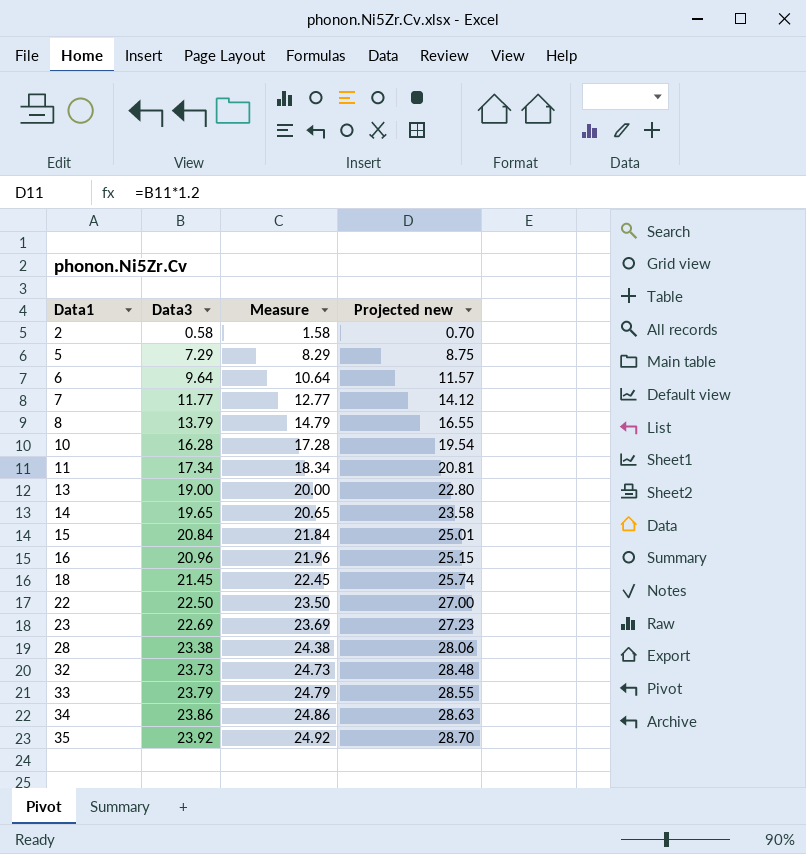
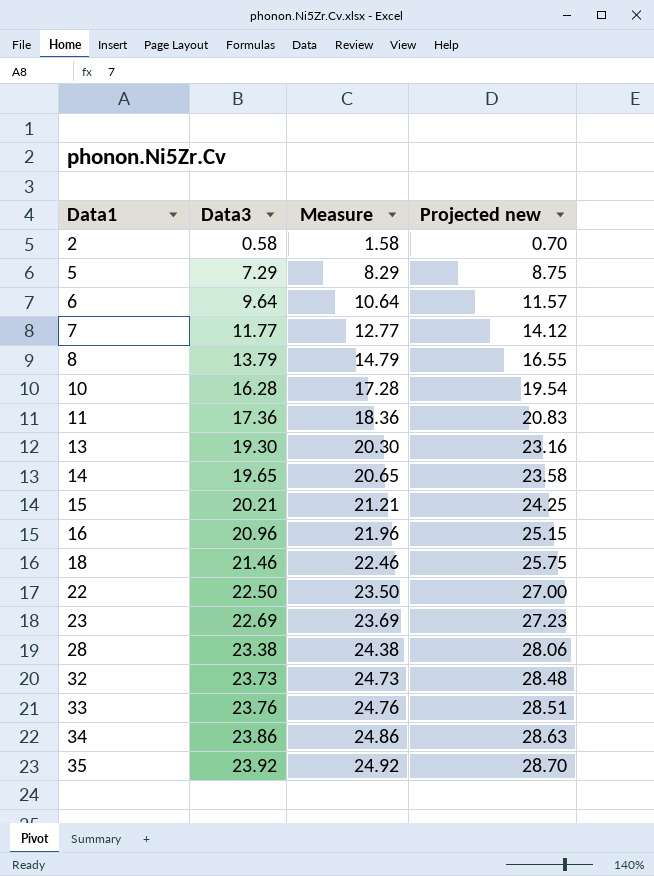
11 | Data3: 17.34 -> 17.36
11 | Measure: 18.34 -> 18.36
11 | Projected new: 20.81 -> 20.83
13 | Data3: 19.00 -> 19.30
13 | Measure: 20.00 -> 20.30
13 | Projected new: 22.80 -> 23.16
15 | Data3: 20.84 -> 20.21
15 | Measure: 21.84 -> 21.21
15 | Projected new: 25.01 -> 24.25
18 | Data3: 21.45 -> 21.46
18 | Measure: 22.45 -> 22.46
18 | Projected new: 25.74 -> 25.75
33 | Data3: 23.79 -> 23.76
33 | Measure: 24.79 -> 24.76
33 | Projected new: 28.55 -> 28.51

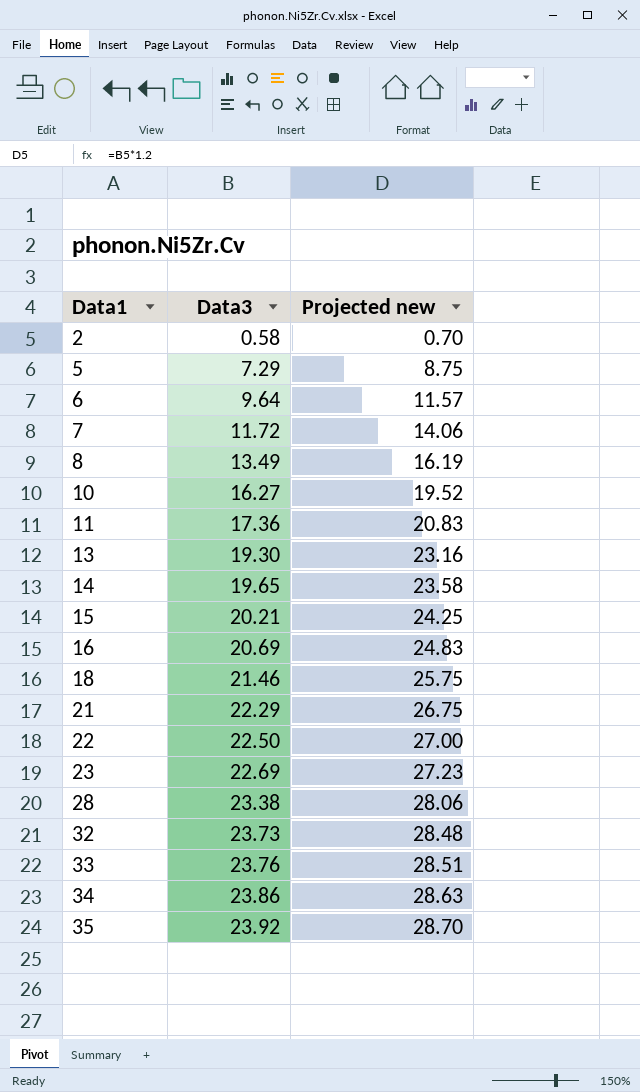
column Measure | formula: [Data3] + 1 -> none
7 | Data3: 11.77 -> 11.72
7 | Projected new: 14.12 -> 14.06
8 | Data3: 13.79 -> 13.49
8 | Projected new: 16.55 -> 16.19
10 | Data3: 16.28 -> 16.27
10 | Projected new: 19.54 -> 19.52
16 | Data3: 20.96 -> 20.69
16 | Projected new: 25.15 -> 24.83
row 21: none -> 22.29 | 26.75

